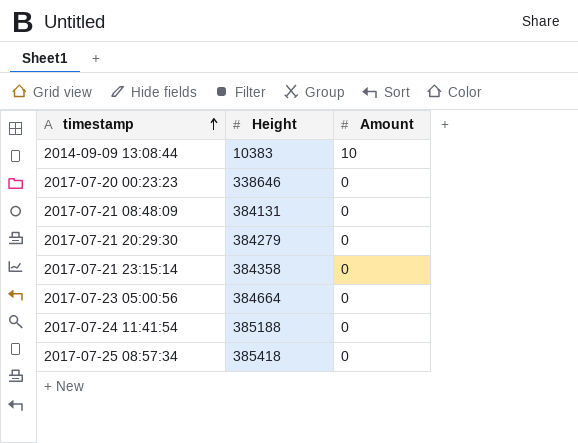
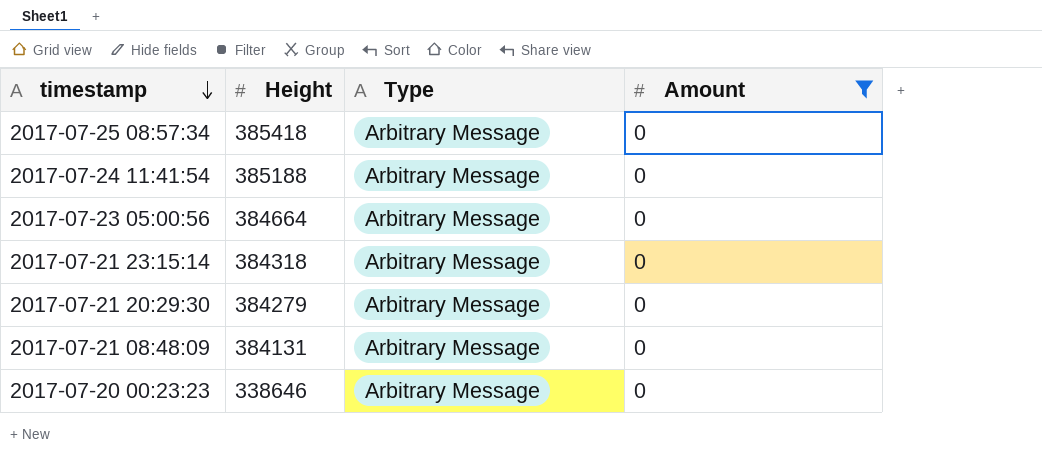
filter: none -> Amount = 0
row order: timestamp ascending -> timestamp descending
column Type | position: none -> 3
2017-07-21 23:15:14 | Height: 384358 -> 384318

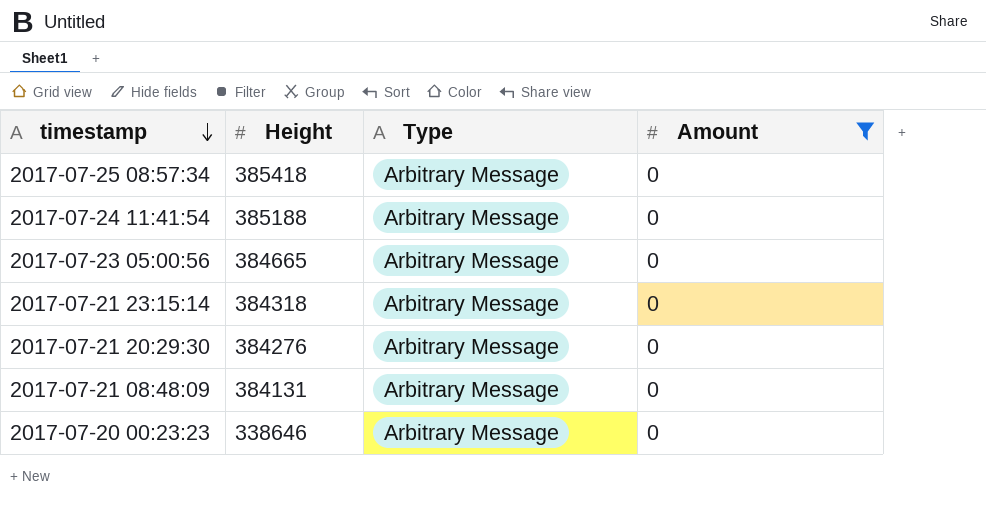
2017-07-23 05:00:56 | Height: 384664 -> 384665
2017-07-21 20:29:30 | Height: 384279 -> 384276

